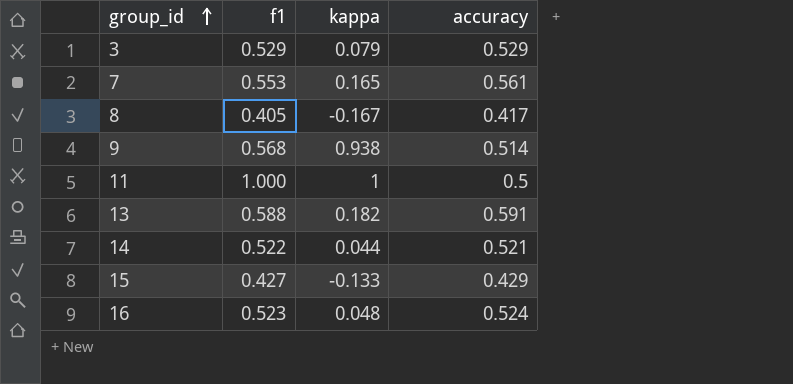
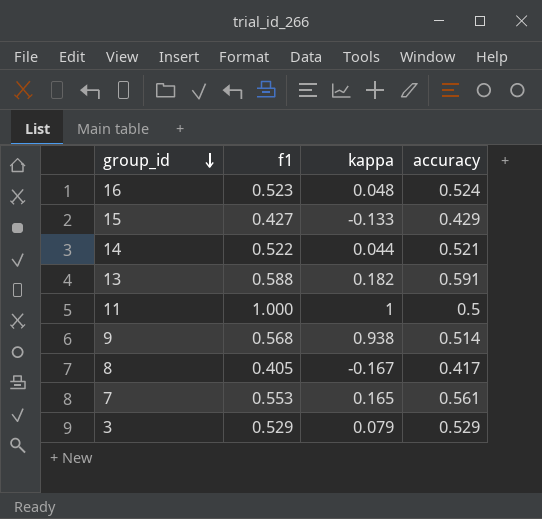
row order: group_id ascending -> group_id descending

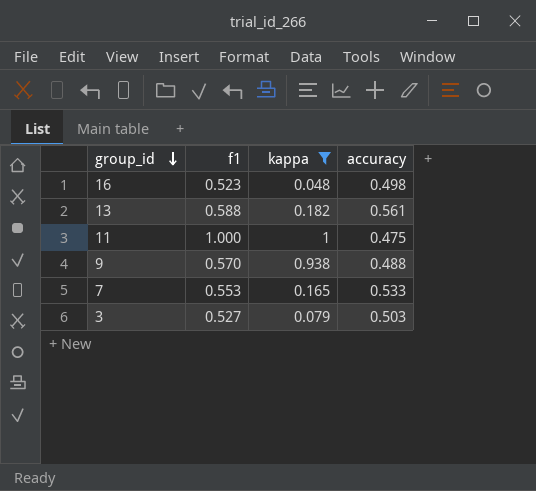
filter: none -> kappa >= 0.048
16 | accuracy: 0.524 -> 0.498
13 | accuracy: 0.591 -> 0.561
11 | accuracy: 0.5 -> 0.475
9 | f1: 0.568 -> 0.570
9 | accuracy: 0.514 -> 0.488
7 | accuracy: 0.561 -> 0.533
3 | f1: 0.529 -> 0.527
3 | accuracy: 0.529 -> 0.503

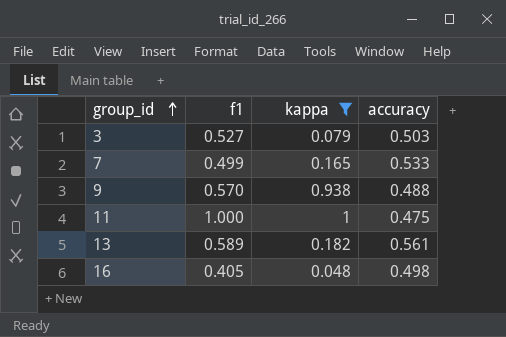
row order: group_id descending -> group_id ascending
7 | f1: 0.553 -> 0.499
13 | f1: 0.588 -> 0.589
16 | f1: 0.523 -> 0.405

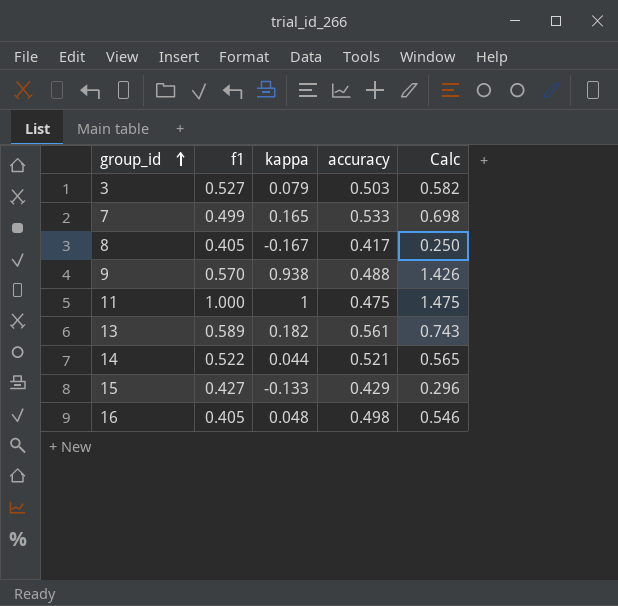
filter: kappa >= 0.048 -> none
column Calc | formula: none -> [kappa] + [accuracy]

